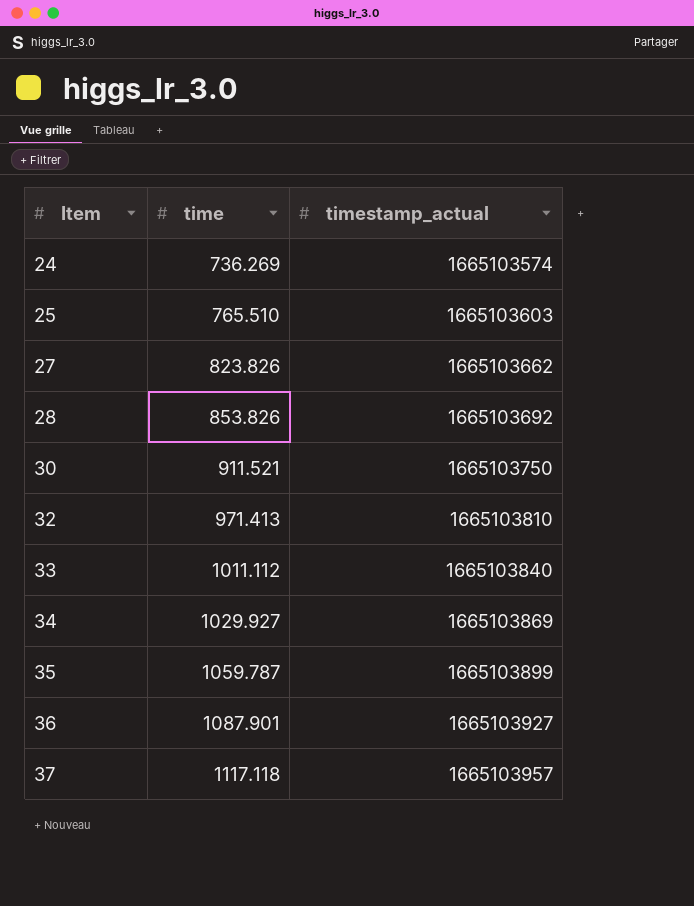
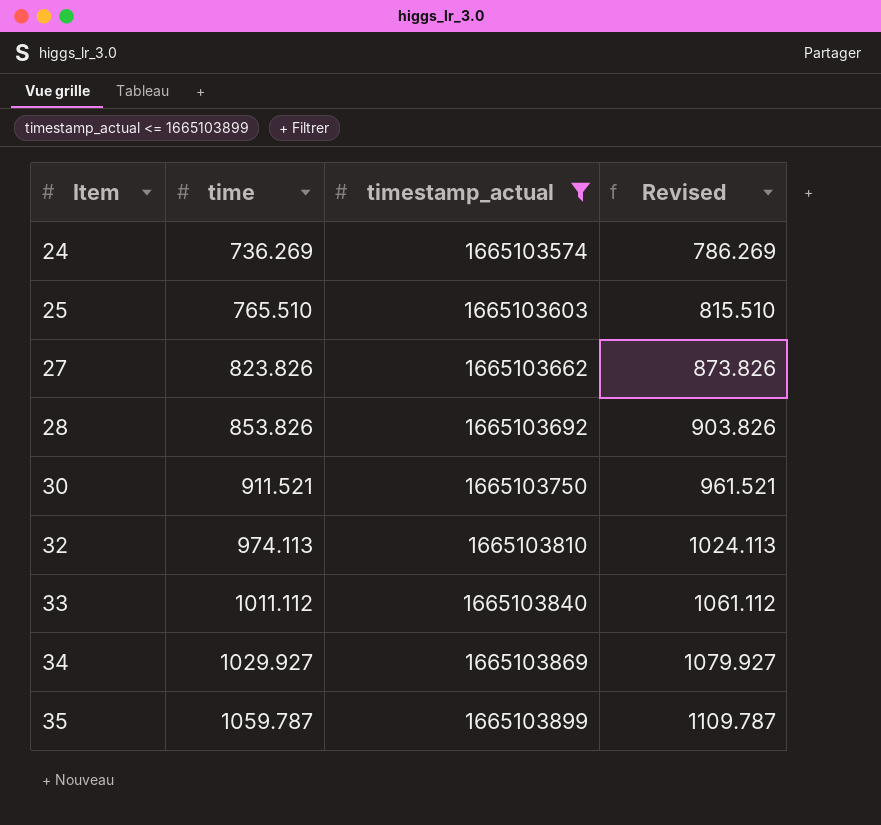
filter: none -> timestamp_actual <= 1665103899
column Revised | formula: none -> [time] + 50
32 | time: 971.413 -> 974.113

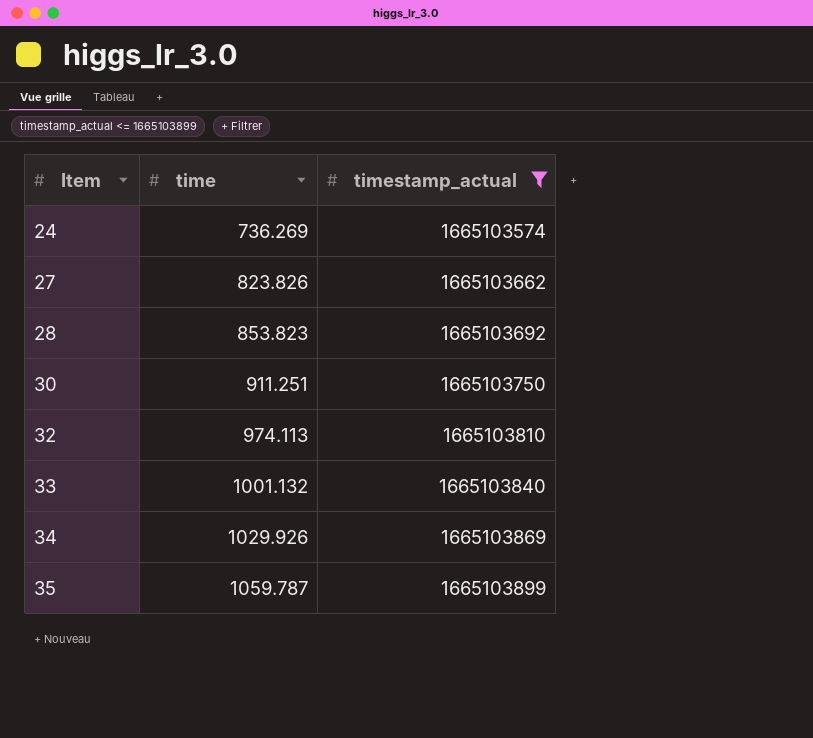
column Revised | formula: [time] + 50 -> none
row 25: 765.510 | 1665103603 | 815.510 -> none
28 | time: 853.826 -> 853.823
30 | time: 911.521 -> 911.251
33 | time: 1011.112 -> 1001.132
34 | time: 1029.927 -> 1029.926

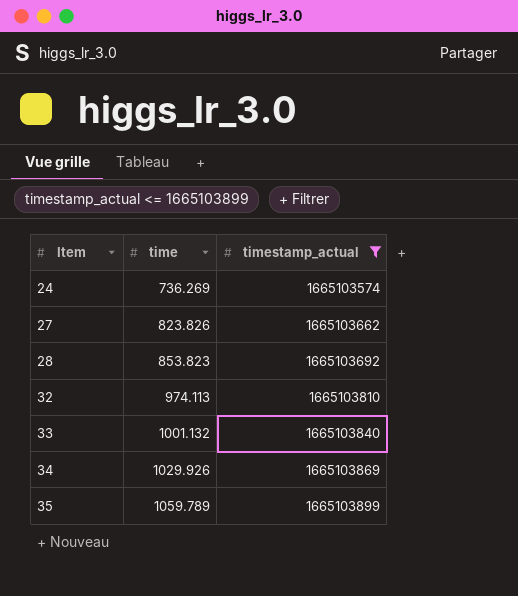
row 30: 911.251 | 1665103750 -> none
35 | time: 1059.787 -> 1059.789

